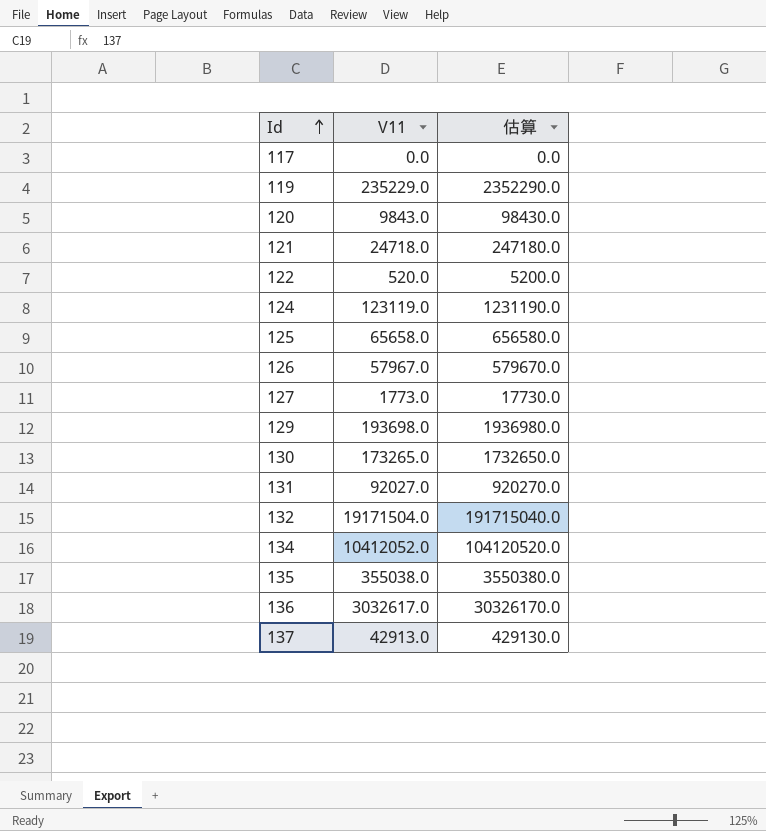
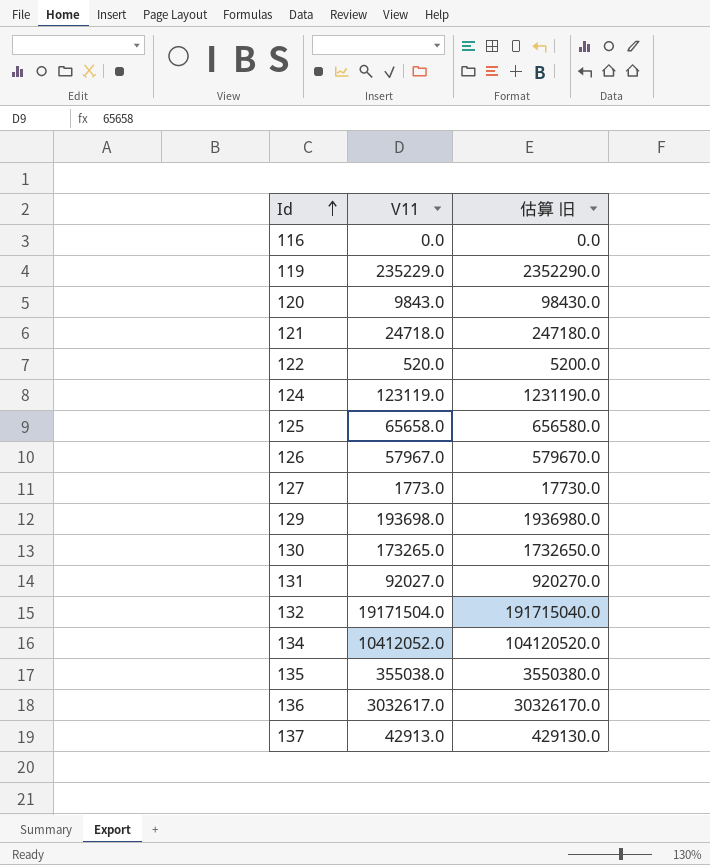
column name: 估算 -> 估算 旧
row 117: 0.0 | 0.0 -> none
row 116: none -> 0.0 | 0.0

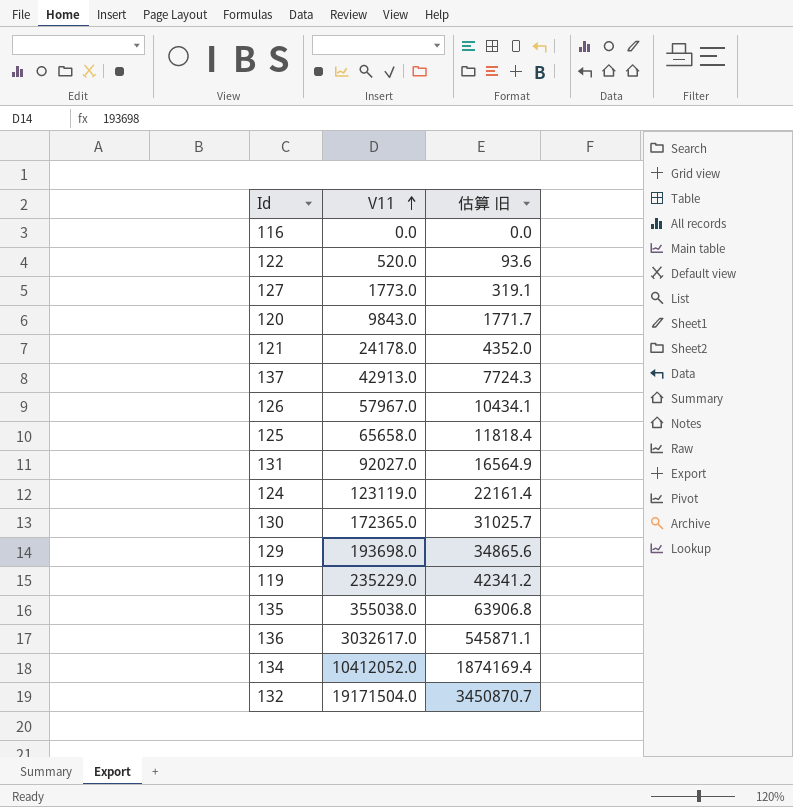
row order: Id ascending -> V11 ascending
column 估算 旧 | formula: [V11] * 10 -> [V11] * 0.18
121 | V11: 24718.0 -> 24178.0
130 | V11: 173265.0 -> 172365.0

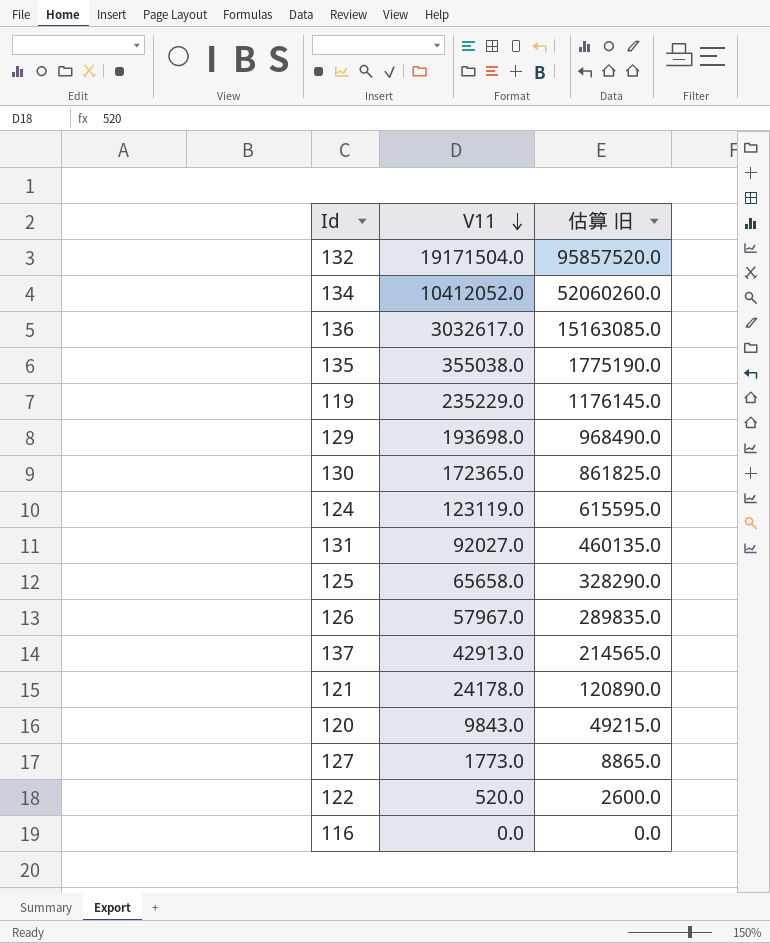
row order: V11 ascending -> V11 descending
column 估算 旧 | formula: [V11] * 0.18 -> [V11] * 5

